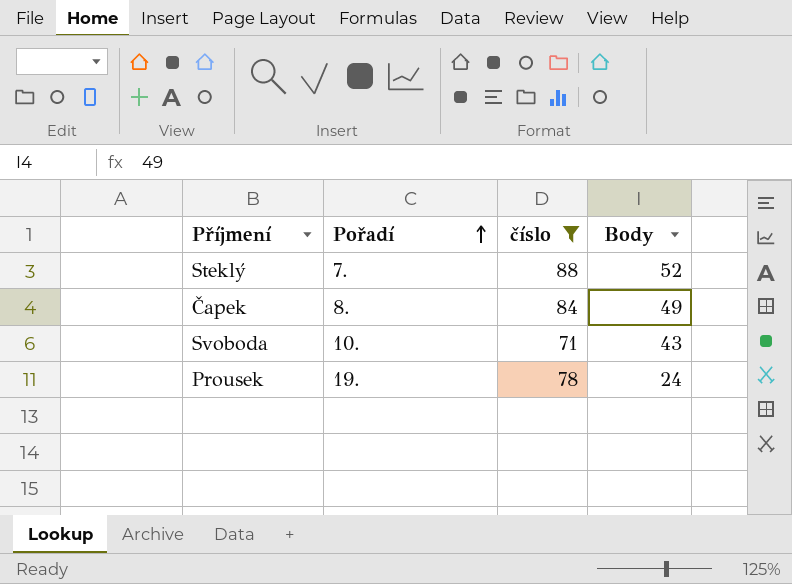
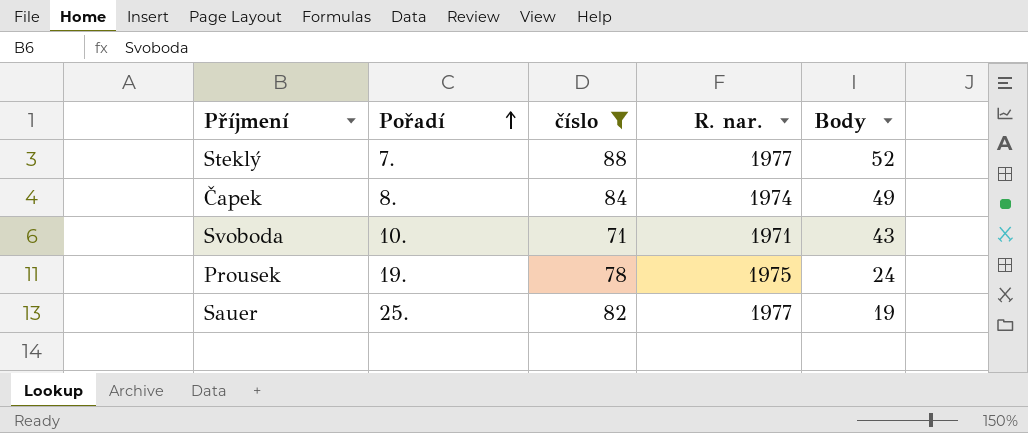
column R. nar. | position: none -> 4
row Sauer: none -> 25. | 82 | 1977 | 19

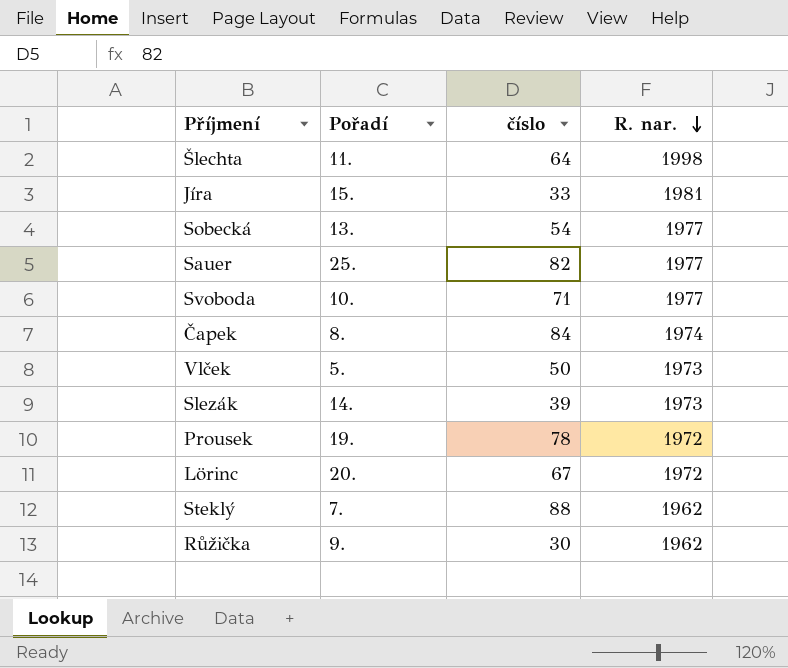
filter: číslo >= 71 -> none
row order: Pořadí ascending -> R. nar. descending
column Body | position: 5 -> none
Svoboda | R. nar.: 1971 -> 1977
Prousek | R. nar.: 1975 -> 1972
Steklý | R. nar.: 1977 -> 1962

